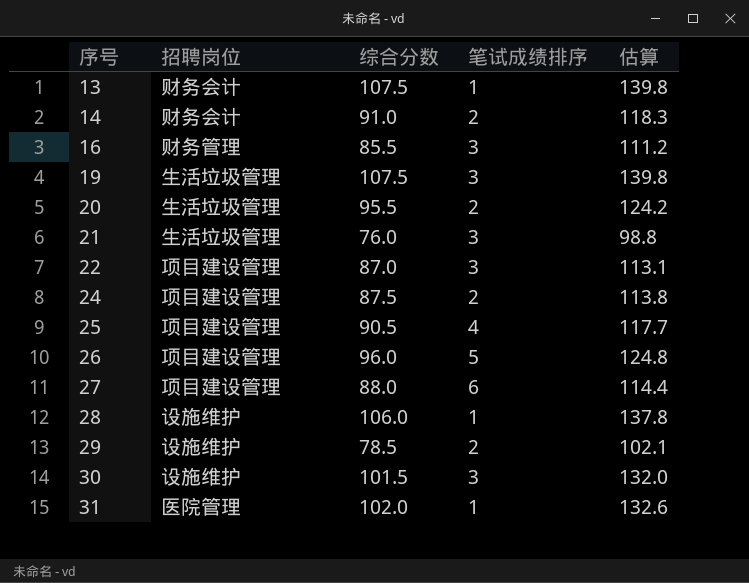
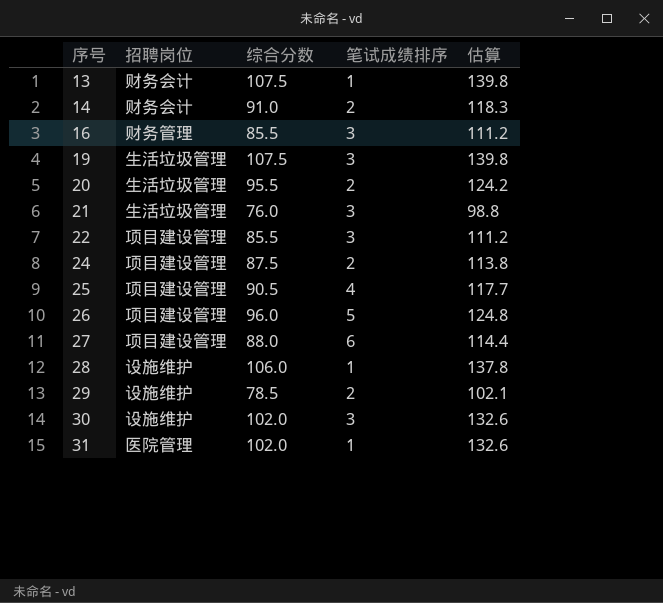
22 | 综合分数: 87.0 -> 85.5
22 | 估算: 113.1 -> 111.2
30 | 综合分数: 101.5 -> 102.0
30 | 估算: 132.0 -> 132.6

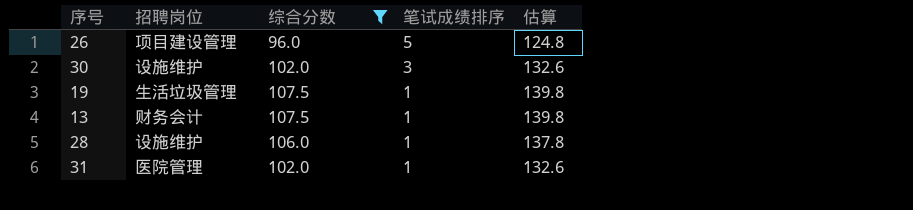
filter: none -> 综合分数 >= 96.0
row order: 序号 ascending -> 笔试成绩排序 descending
19 | 笔试成绩排序: 3 -> 1

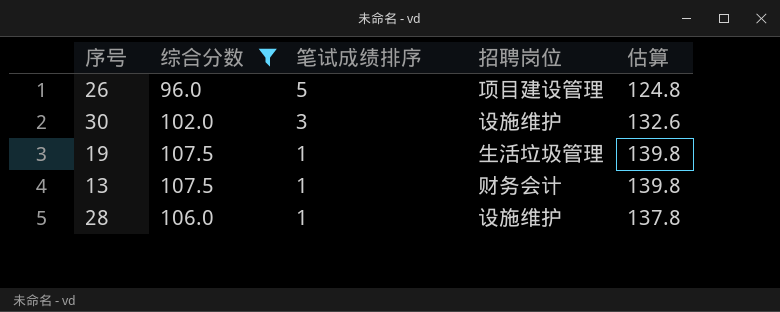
column 招聘岗位 | position: 2 -> 4
row 31: 医院管理 | 102.0 | 1 | 132.6 -> none

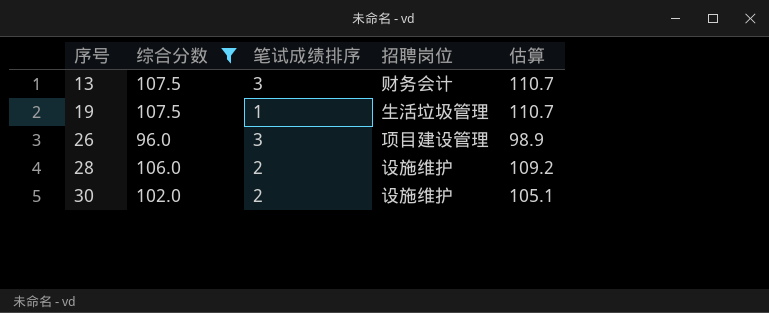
row order: 笔试成绩排序 descending -> 序号 ascending
column 估算 | formula: [综合分数] * 1.3 -> [综合分数] * 1.03
13 | 笔试成绩排序: 1 -> 3
26 | 笔试成绩排序: 5 -> 3
28 | 笔试成绩排序: 1 -> 2
30 | 笔试成绩排序: 3 -> 2

